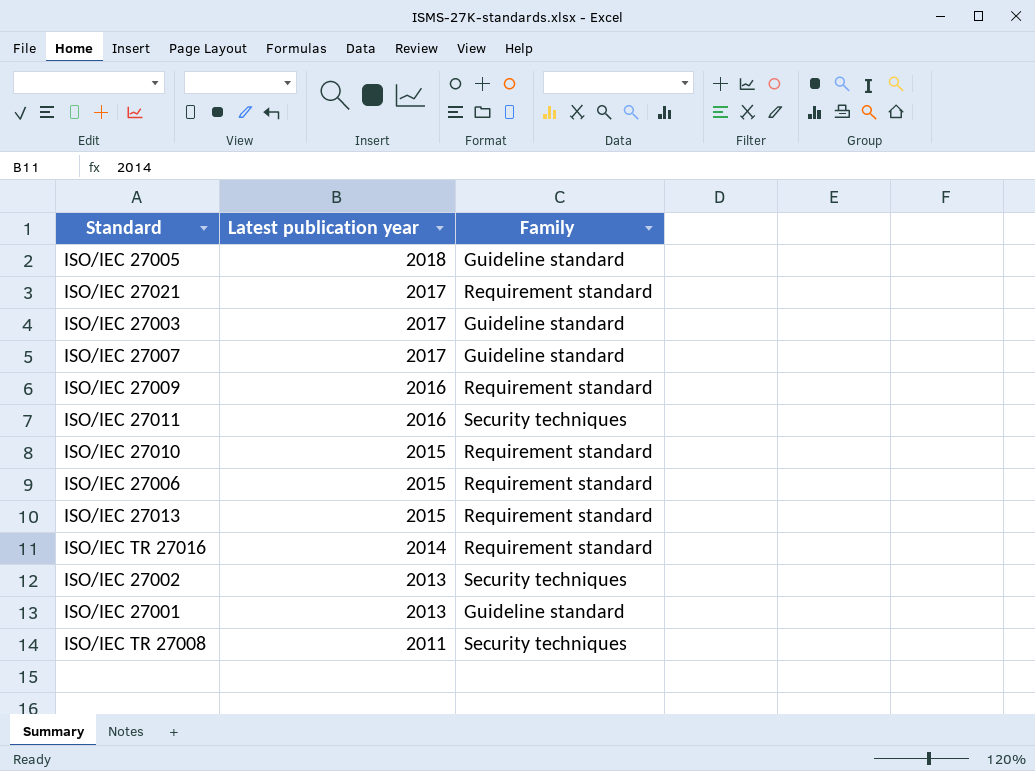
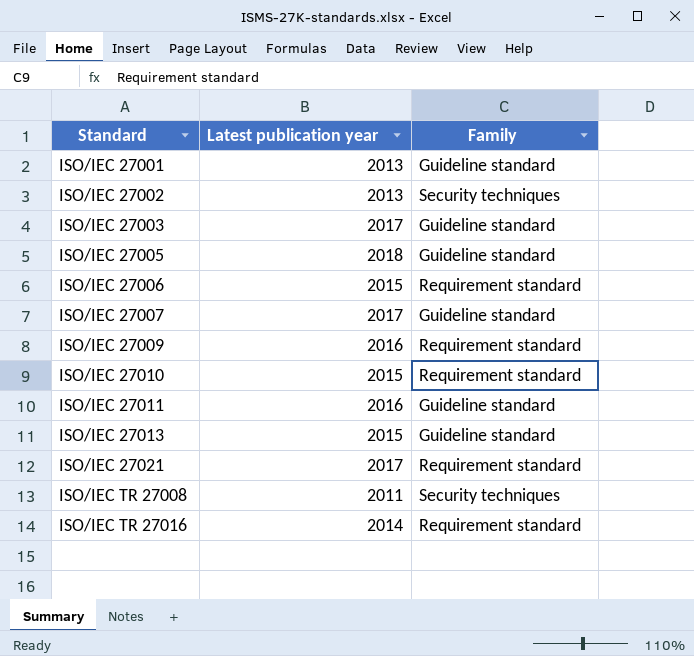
row order: Latest publication year descending -> Standard ascending
ISO/IEC 27011 | Family: Security techniques -> Guideline standard
ISO/IEC 27013 | Family: Requirement standard -> Guideline standard

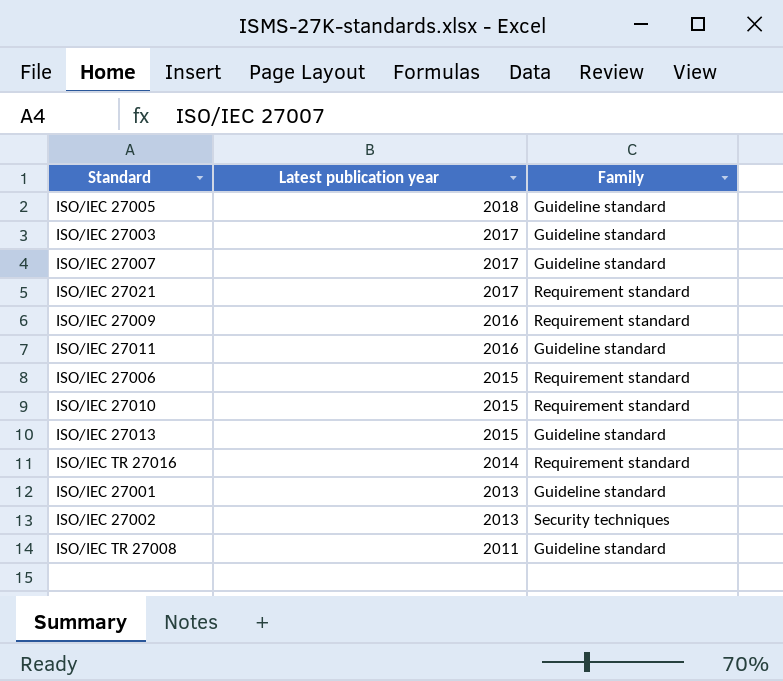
row order: Standard ascending -> Latest publication year descending
ISO/IEC TR 27008 | Family: Security techniques -> Guideline standard

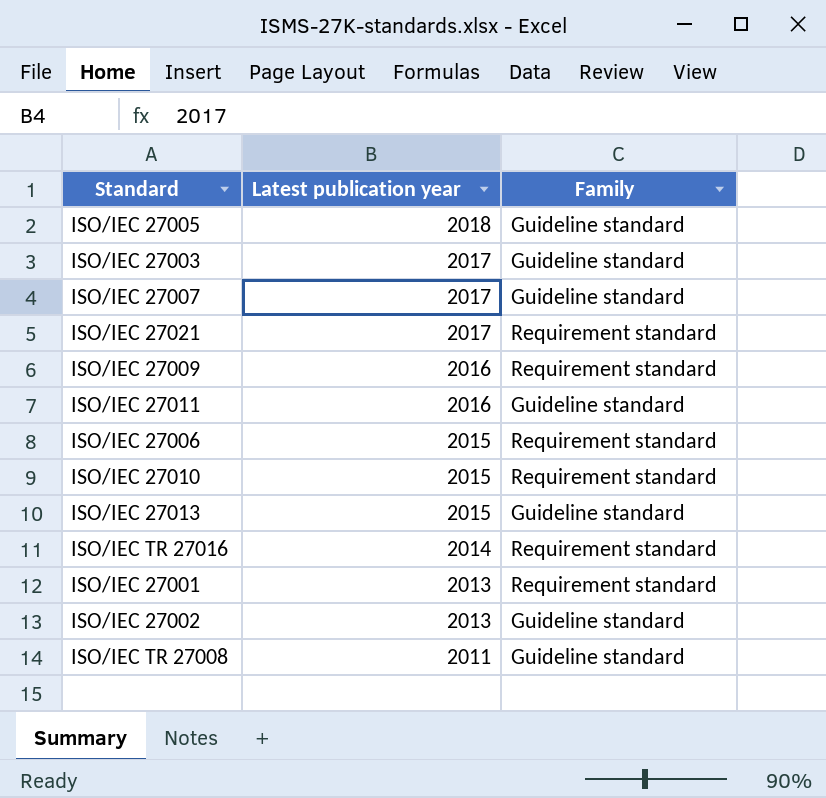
ISO/IEC 27001 | Family: Guideline standard -> Requirement standard
ISO/IEC 27002 | Family: Security techniques -> Guideline standard

